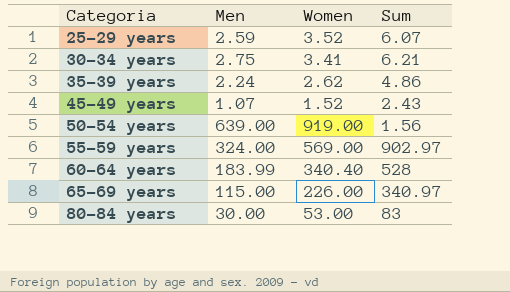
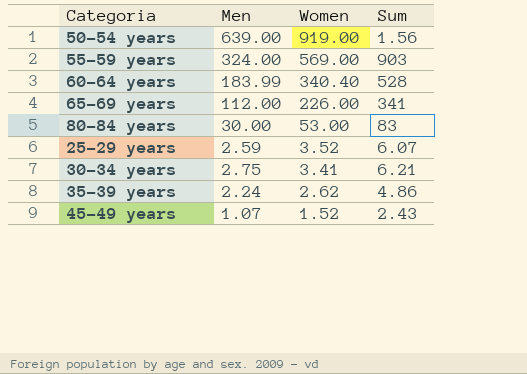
row order: Categoria ascending -> Women descending
55-59 years | Sum: 902.97 -> 903
65-69 years | Men: 115.00 -> 112.00
65-69 years | Sum: 340.97 -> 341

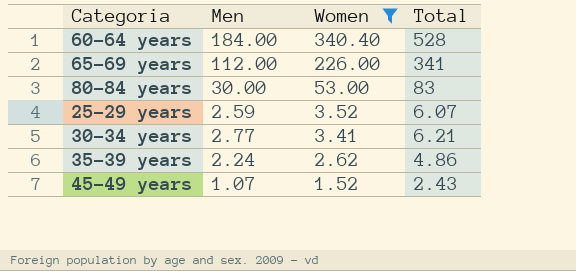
filter: none -> Women <= 340.40
column name: Sum -> Total
60-64 years | Men: 183.99 -> 184.00
30-34 years | Men: 2.75 -> 2.77

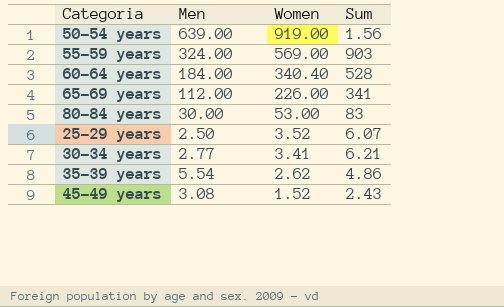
filter: Women <= 340.40 -> none
column name: Total -> Sum
25-29 years | Men: 2.59 -> 2.50
35-39 years | Men: 2.24 -> 5.54
45-49 years | Men: 1.07 -> 3.08

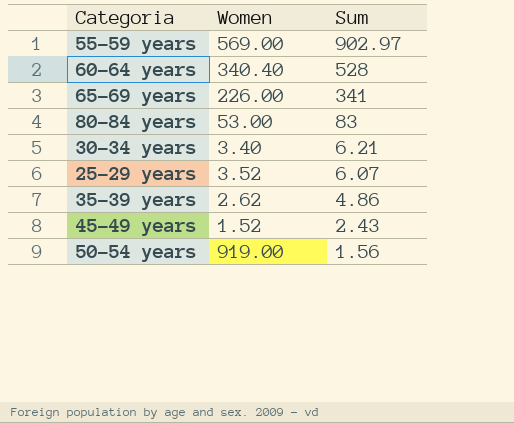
row order: Women descending -> Sum descending
column Men | position: 2 -> none
55-59 years | Sum: 903 -> 902.97
30-34 years | Women: 3.41 -> 3.40

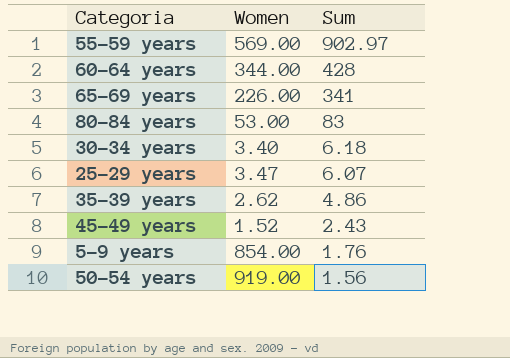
60-64 years | Women: 340.40 -> 344.00
60-64 years | Sum: 528 -> 428
30-34 years | Sum: 6.21 -> 6.18
25-29 years | Women: 3.52 -> 3.47
row 5-9 years: none -> 854.00 | 1.76

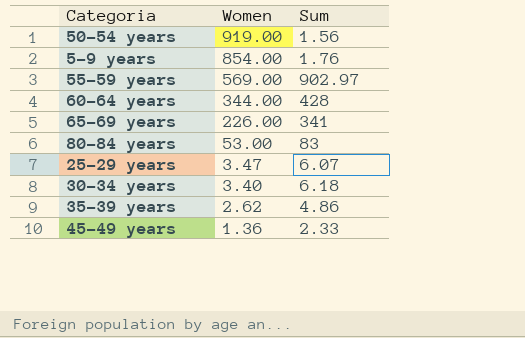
row order: Sum descending -> Women descending
45-49 years | Women: 1.52 -> 1.36
45-49 years | Sum: 2.43 -> 2.33

